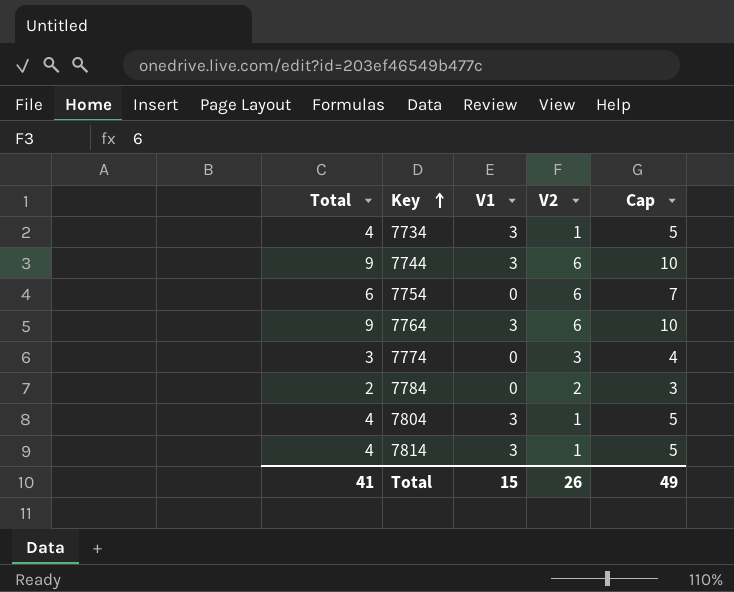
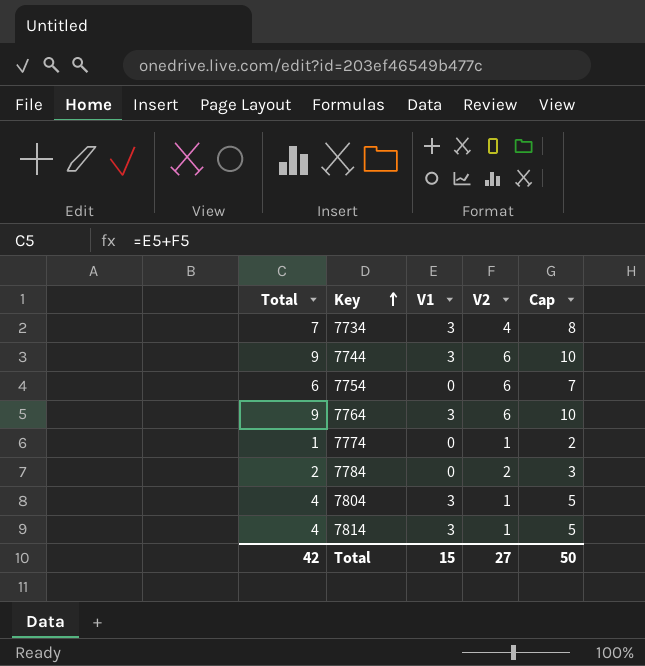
7734 | Total: 4 -> 7
7734 | V2: 1 -> 4
7734 | Cap: 5 -> 8
7774 | Total: 3 -> 1
7774 | V2: 3 -> 1
7774 | Cap: 4 -> 2
Total | Total: 41 -> 42
Total | V2: 26 -> 27
Total | Cap: 49 -> 50

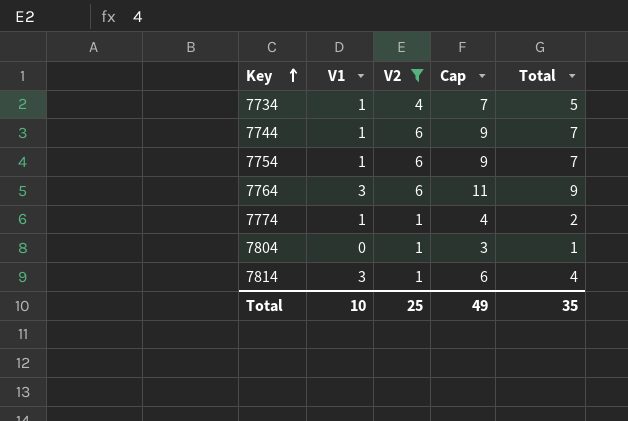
filter: none -> V2 != 2
column Cap | formula: [Total] + 1 -> [Total] + 2
column Total | position: 1 -> 5
7734 | V1: 3 -> 1
7734 | Total: 7 -> 5
7744 | V1: 3 -> 1
7744 | Total: 9 -> 7
7754 | V1: 0 -> 1
7754 | Total: 6 -> 7
7774 | V1: 0 -> 1
7774 | Total: 1 -> 2
7804 | V1: 3 -> 0
7804 | Total: 4 -> 1
Total | V1: 15 -> 10
Total | V2: 27 -> 25
Total | Cap: 50 -> 49
Total | Total: 42 -> 35

